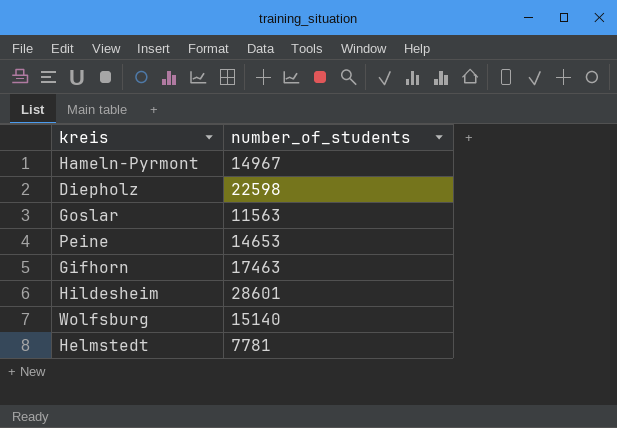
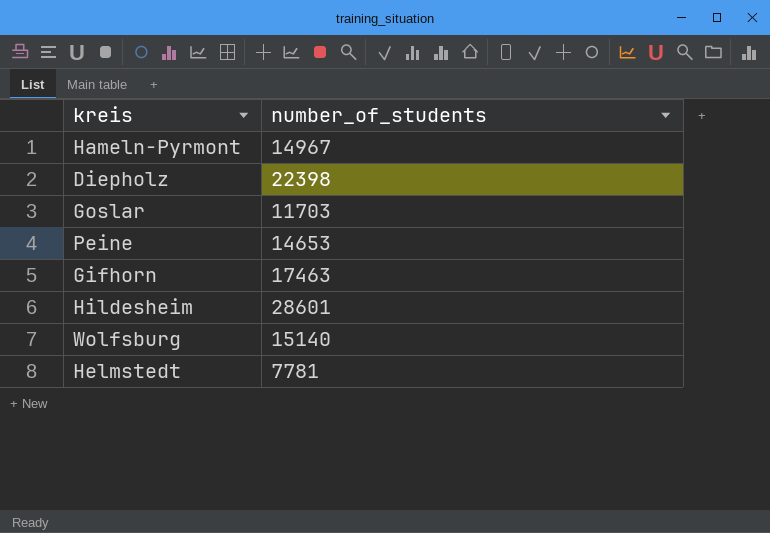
Diepholz | number_of_students: 22598 -> 22398
Goslar | number_of_students: 11563 -> 11703

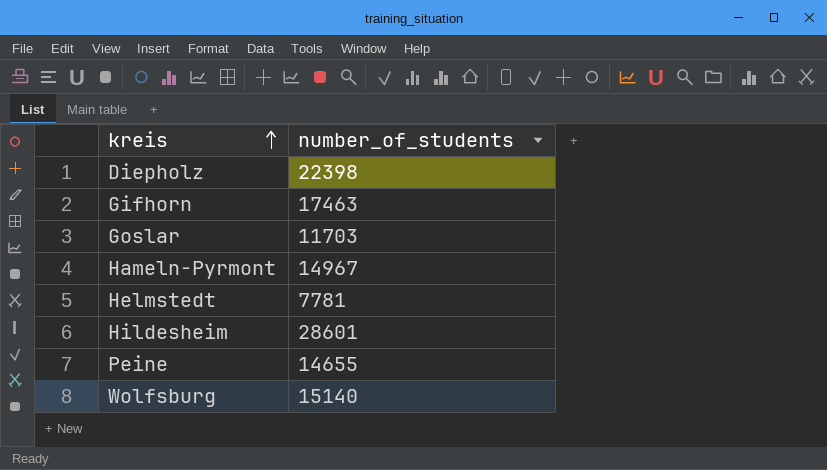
row order: none -> kreis ascending
Peine | number_of_students: 14653 -> 14655

